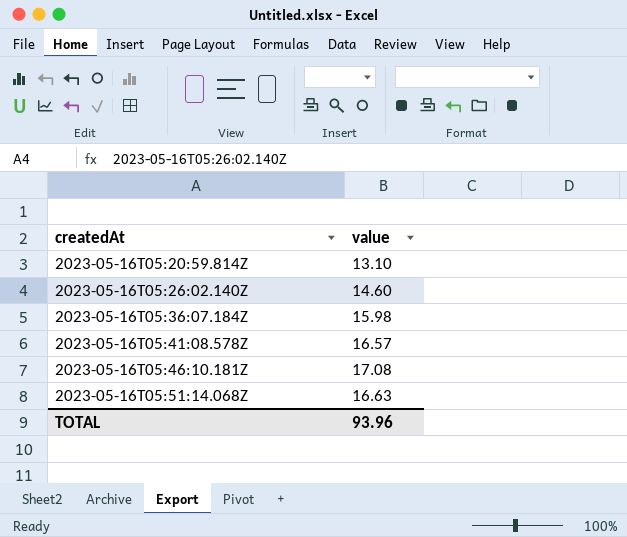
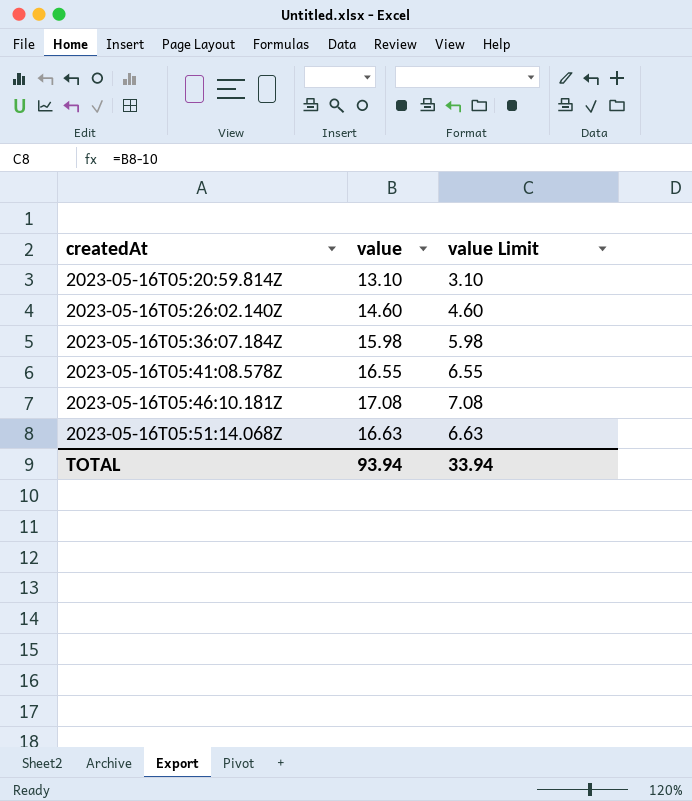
column value Limit | formula: none -> [value] - 10
2023-05-16T05:41:08.578Z | value: 16.57 -> 16.55
TOTAL | value: 93.96 -> 93.94

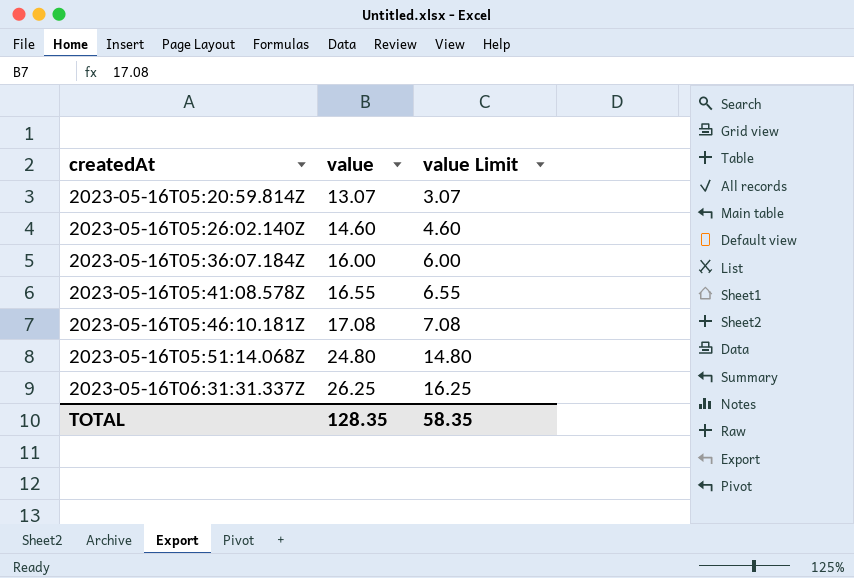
2023-05-16T05:20:59.814Z | value: 13.10 -> 13.07
2023-05-16T05:20:59.814Z | value Limit: 3.10 -> 3.07
2023-05-16T05:36:07.184Z | value: 15.98 -> 16.00
2023-05-16T05:36:07.184Z | value Limit: 5.98 -> 6.00
2023-05-16T05:51:14.068Z | value: 16.63 -> 24.80
2023-05-16T05:51:14.068Z | value Limit: 6.63 -> 14.80
row 2023-05-16T06:31:31.337Z: none -> 26.25 | 16.25
TOTAL | value: 93.94 -> 128.35
TOTAL | value Limit: 33.94 -> 58.35

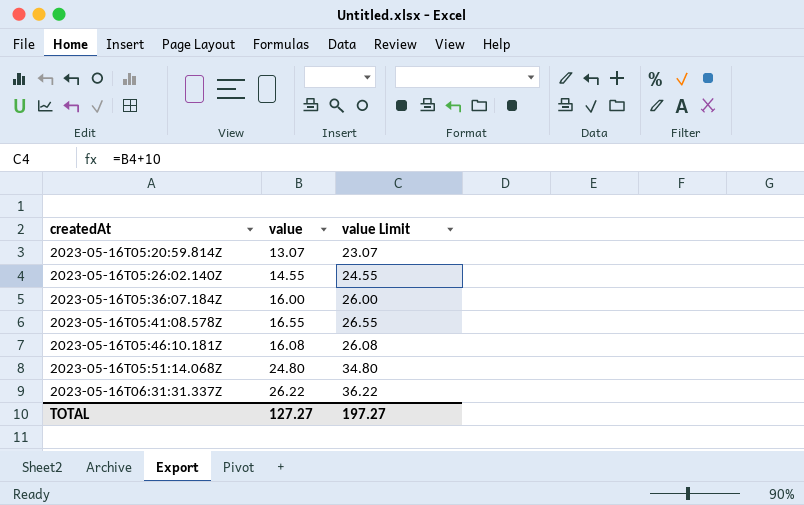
column value Limit | formula: [value] - 10 -> [value] + 10
2023-05-16T05:26:02.140Z | value: 14.60 -> 14.55
2023-05-16T05:46:10.181Z | value: 17.08 -> 16.08
2023-05-16T06:31:31.337Z | value: 26.25 -> 26.22
TOTAL | value: 128.35 -> 127.27
TOTAL | value Limit: 58.35 -> 197.27

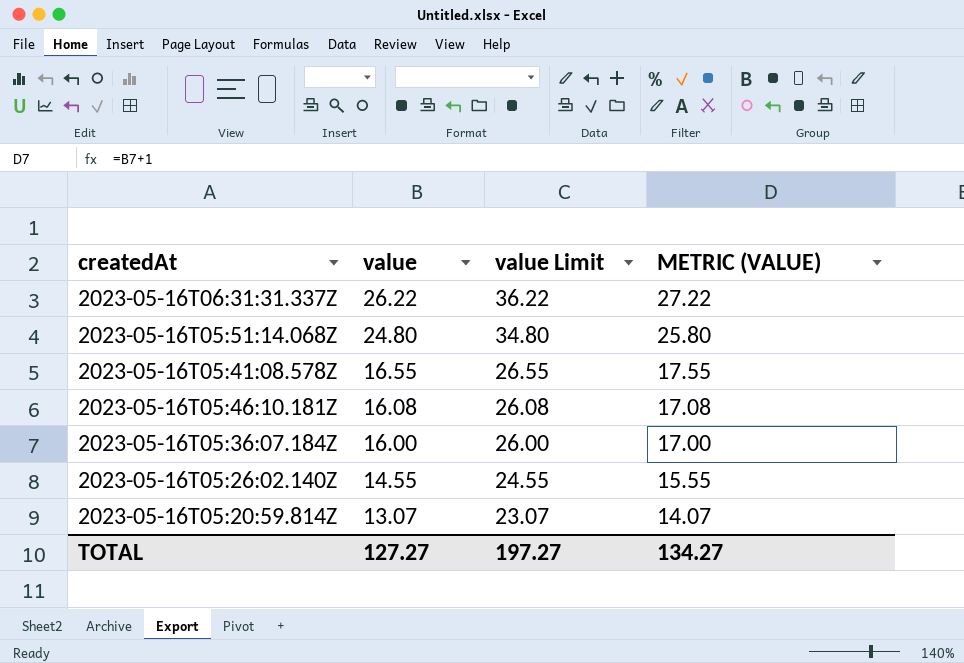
row order: createdAt ascending -> value descending
column METRIC (VALUE) | formula: none -> [value] + 1

